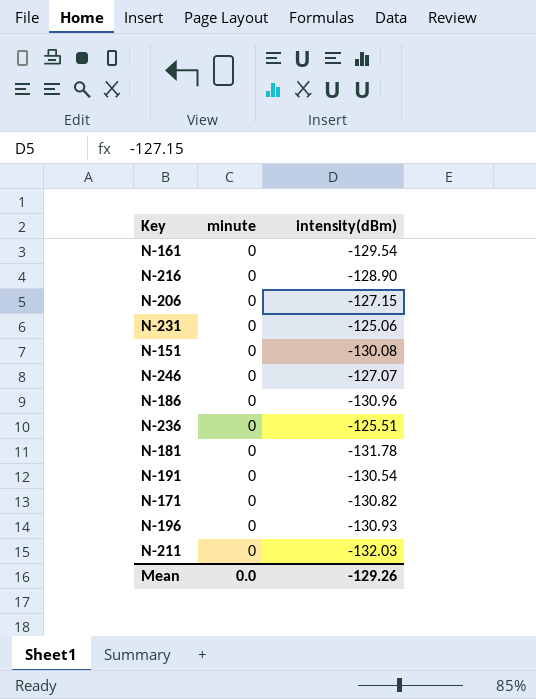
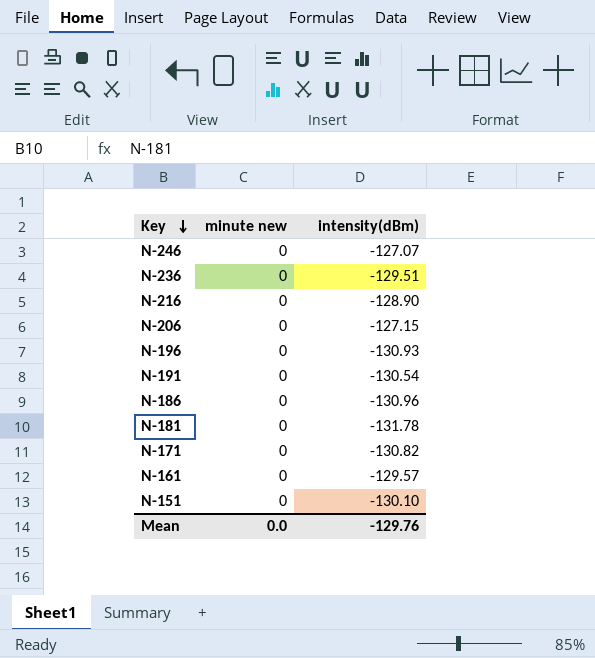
row order: none -> Key descending
column name: minute -> minute new
row N-231: 0 | -125.06 -> none
row N-211: 0 | -132.03 -> none
N-236 | intensity(dBm): -125.51 -> -129.51
N-161 | intensity(dBm): -129.54 -> -129.57
N-151 | intensity(dBm): -130.08 -> -130.10
Mean | intensity(dBm): -129.26 -> -129.76

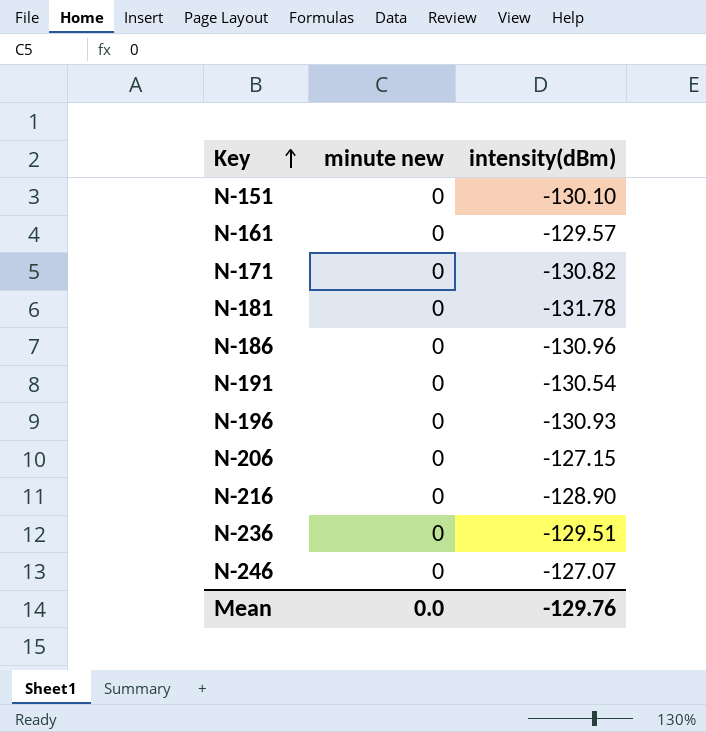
row order: Key descending -> Key ascending

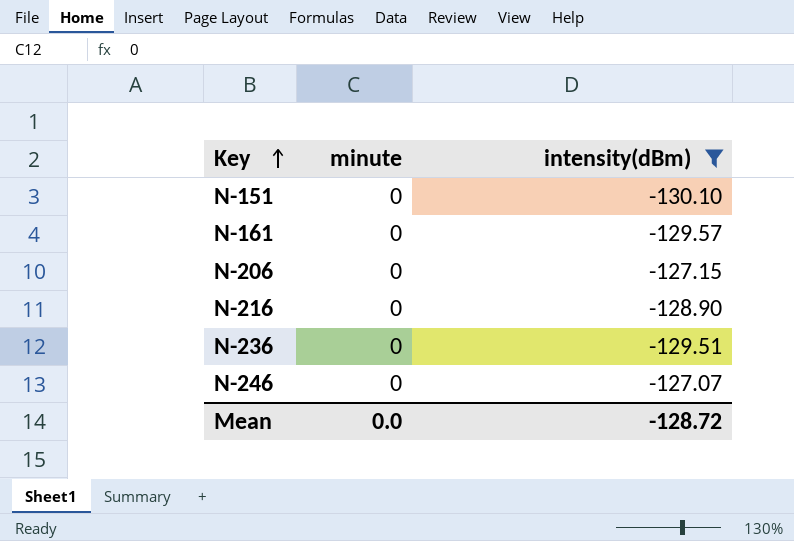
filter: none -> intensity(dBm) >= -130.10
column name: minute new -> minute
Mean | intensity(dBm): -129.76 -> -128.72

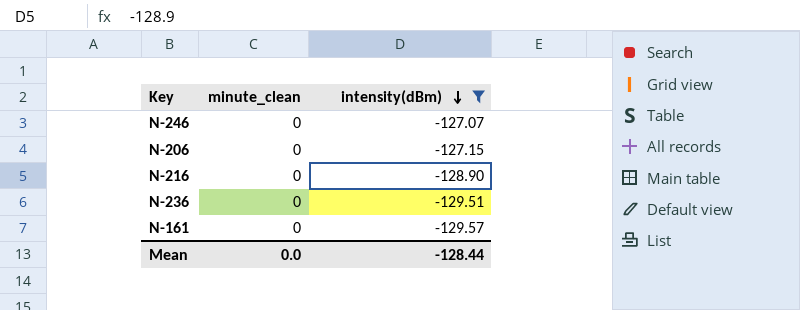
row order: Key ascending -> intensity(dBm) descending
column name: minute -> minute_clean
row N-151: 0 | -130.10 -> none
Mean | intensity(dBm): -128.72 -> -128.44

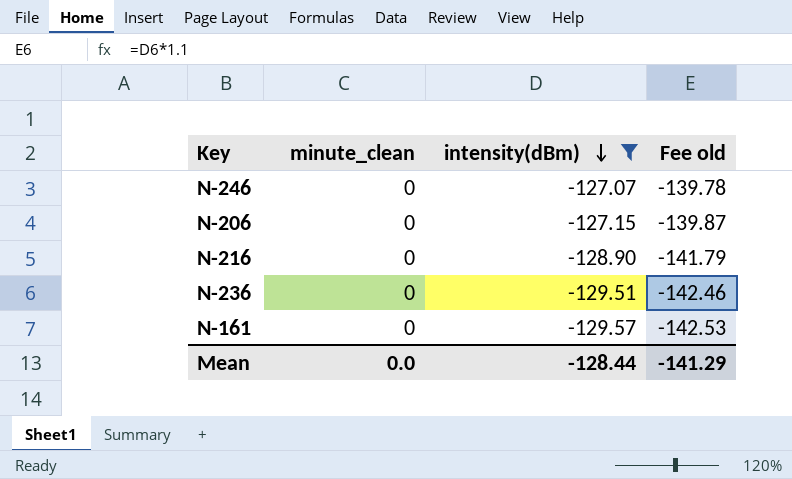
column Fee old | formula: none -> [intensity(dBm)] * 1.1

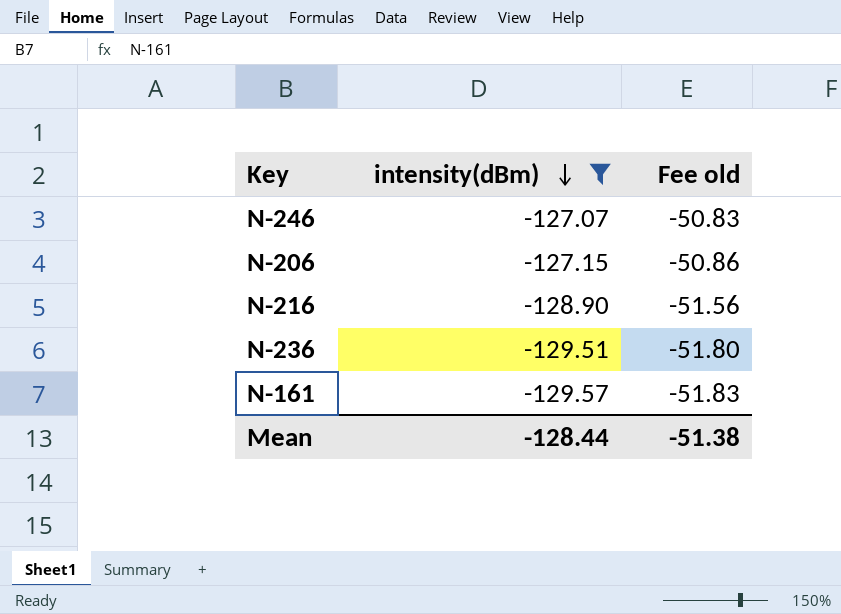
column minute_clean | position: 2 -> none
column Fee old | formula: [intensity(dBm)] * 1.1 -> [intensity(dBm)] * 0.4
Mean | Fee old: -141.29 -> -51.38

